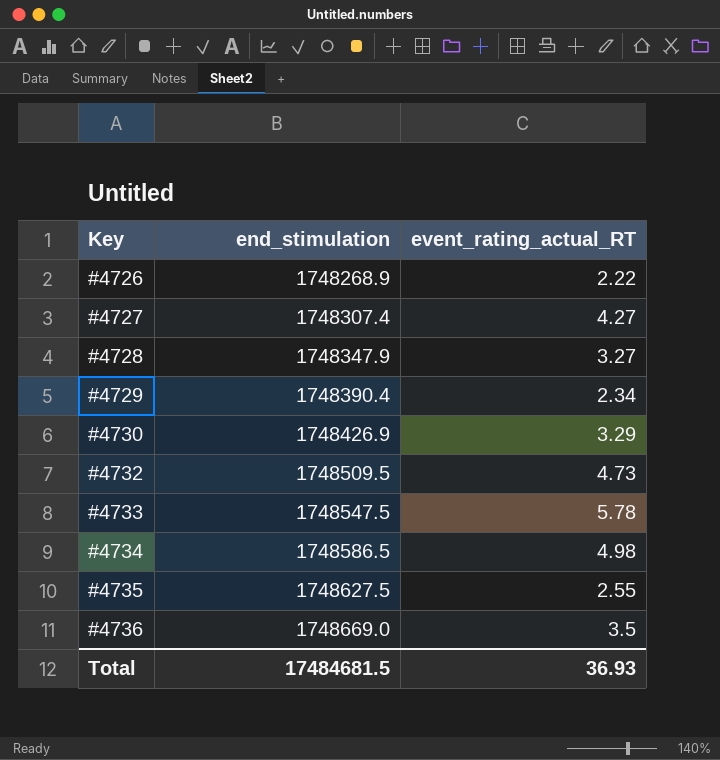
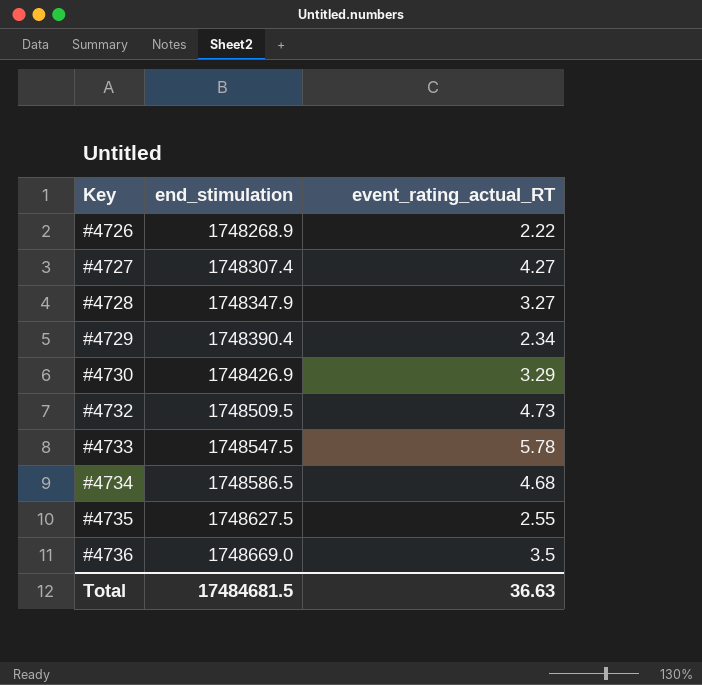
#4734 | event_rating_actual_RT: 4.98 -> 4.68
Total | event_rating_actual_RT: 36.93 -> 36.63

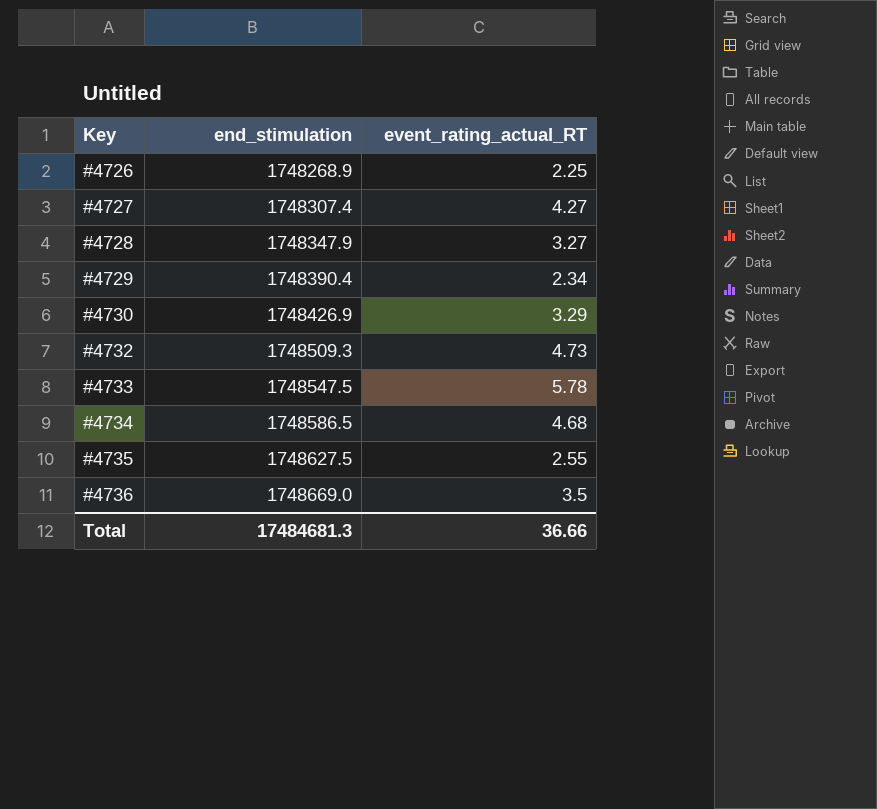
#4726 | event_rating_actual_RT: 2.22 -> 2.25
#4732 | end_stimulation: 1748509.5 -> 1748509.3
Total | end_stimulation: 17484681.5 -> 17484681.3
Total | event_rating_actual_RT: 36.63 -> 36.66

